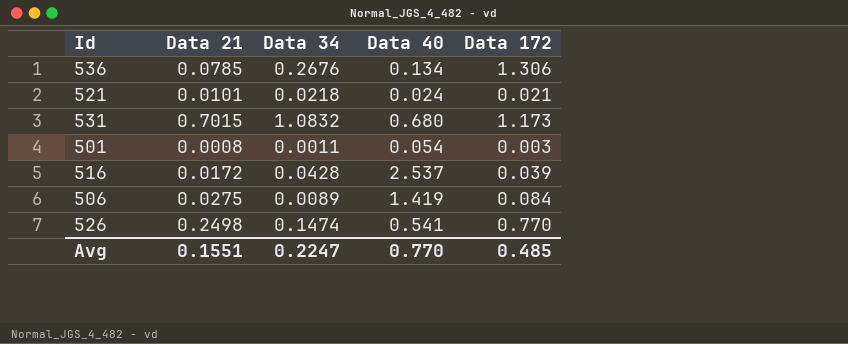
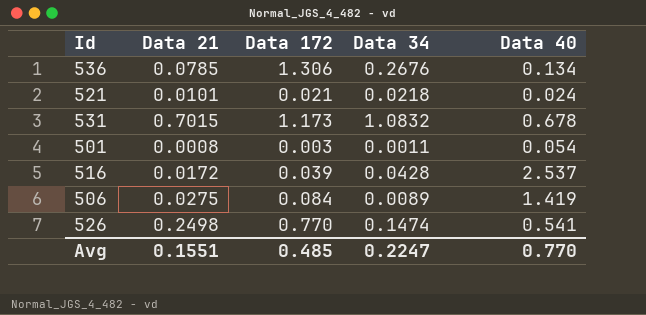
column Data 172 | position: 5 -> 3
531 | Data 40: 0.680 -> 0.678

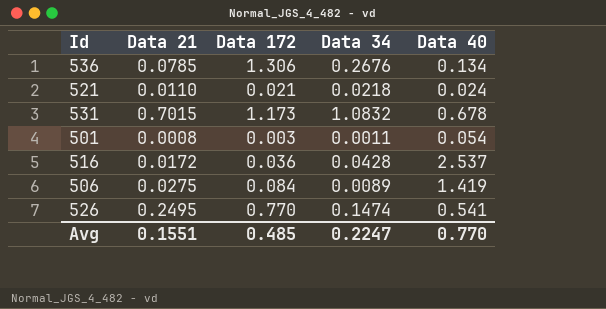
521 | Data 21: 0.0101 -> 0.0110
516 | Data 172: 0.039 -> 0.036
526 | Data 21: 0.2498 -> 0.2495

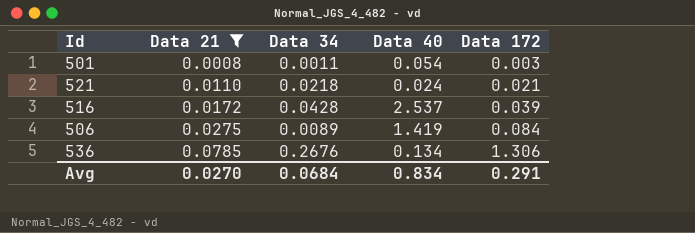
filter: none -> Data 21 <= 0.0785
row order: none -> Data 21 ascending
column Data 172 | position: 3 -> 5
516 | Data 172: 0.036 -> 0.039
Avg | Data 21: 0.1551 -> 0.0270
Avg | Data 34: 0.2247 -> 0.0684
Avg | Data 40: 0.770 -> 0.834
Avg | Data 172: 0.485 -> 0.291

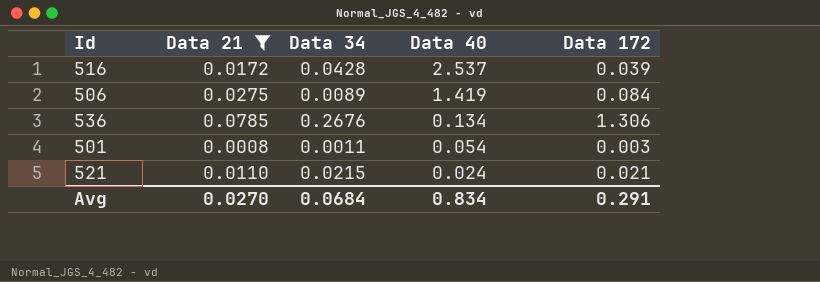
row order: Data 21 ascending -> Data 40 descending
521 | Data 34: 0.0218 -> 0.0215

